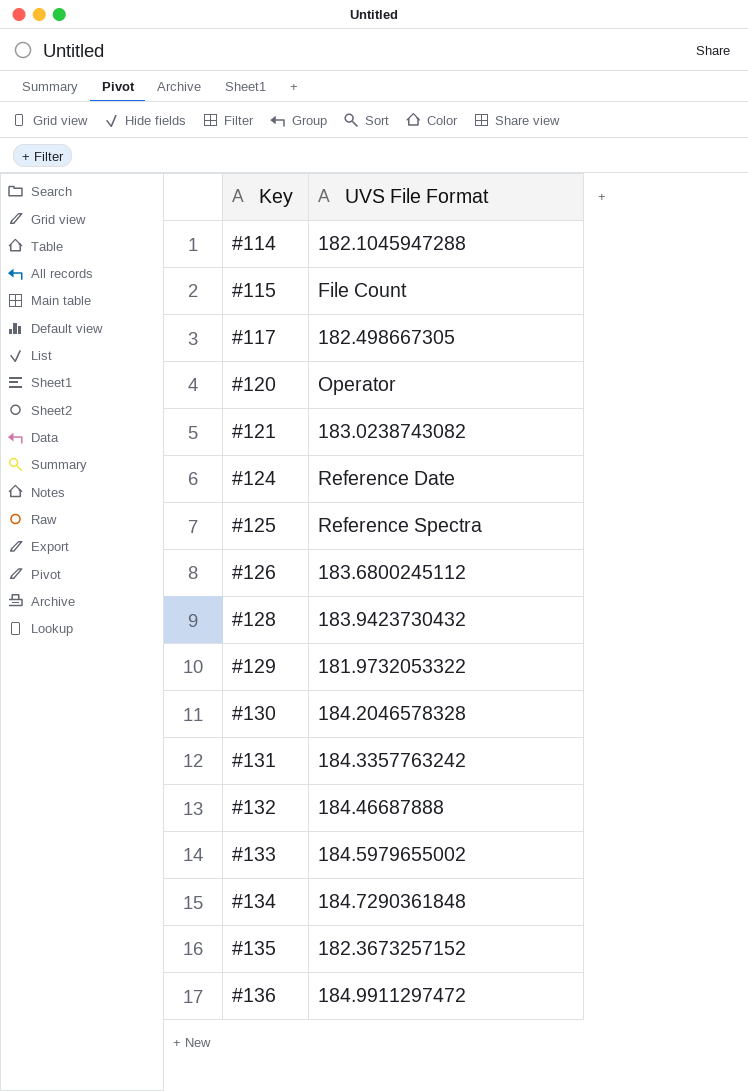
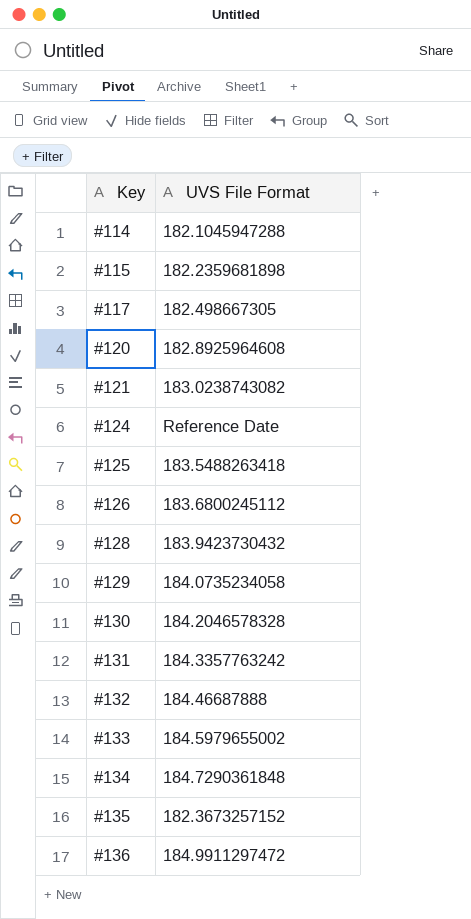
#115 | UVS File Format: File Count -> 182.2359681898
#120 | UVS File Format: Operator -> 182.8925964608
#125 | UVS File Format: Reference Spectra -> 183.5488263418
#129 | UVS File Format: 181.9732053322 -> 184.0735234058

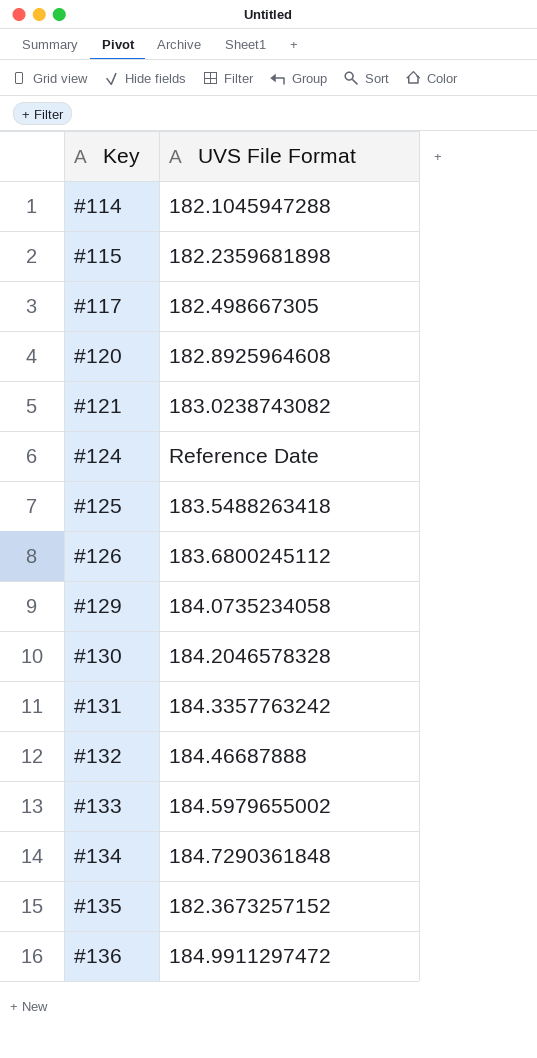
row #128: 183.9423730432 -> none

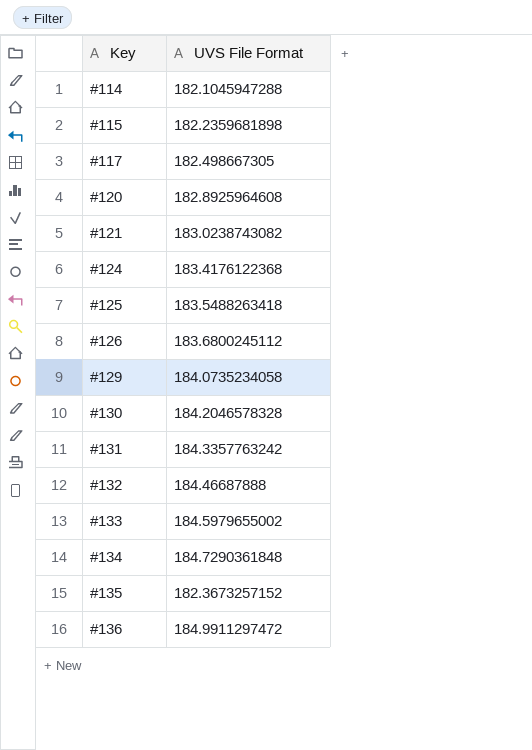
#124 | UVS File Format: Reference Date -> 183.4176122368

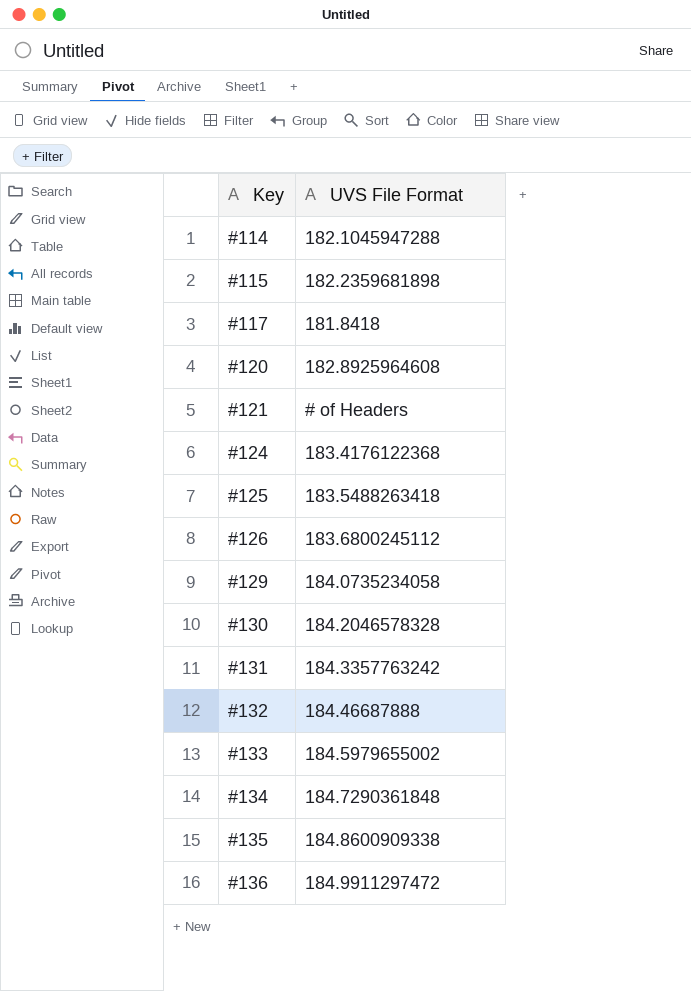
#117 | UVS File Format: 182.498667305 -> 181.8418
#121 | UVS File Format: 183.0238743082 -> # of Headers
#135 | UVS File Format: 182.3673257152 -> 184.8600909338

